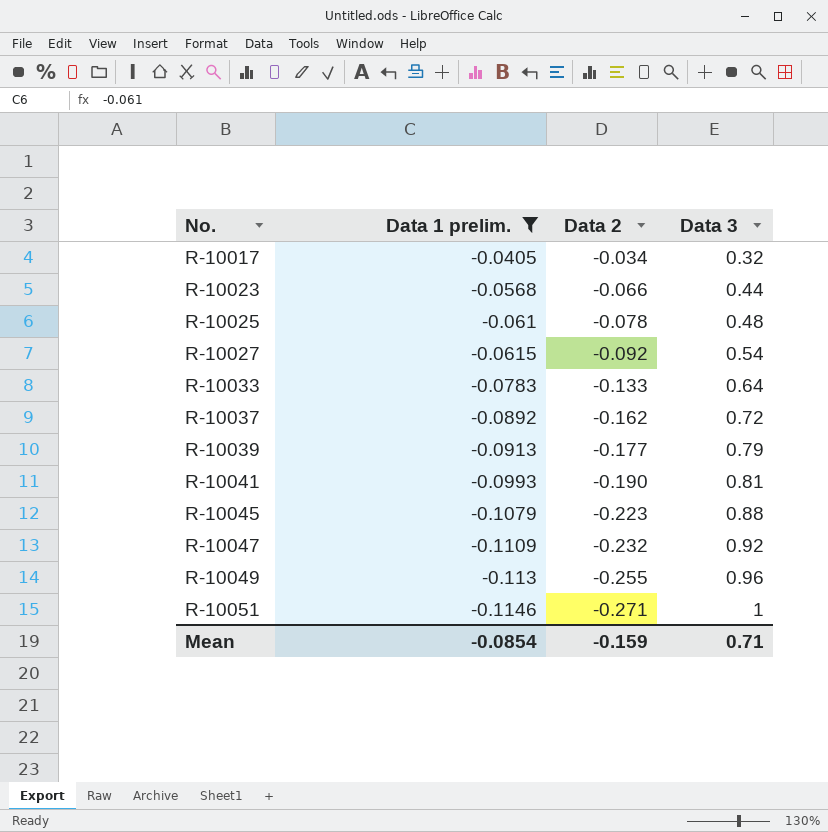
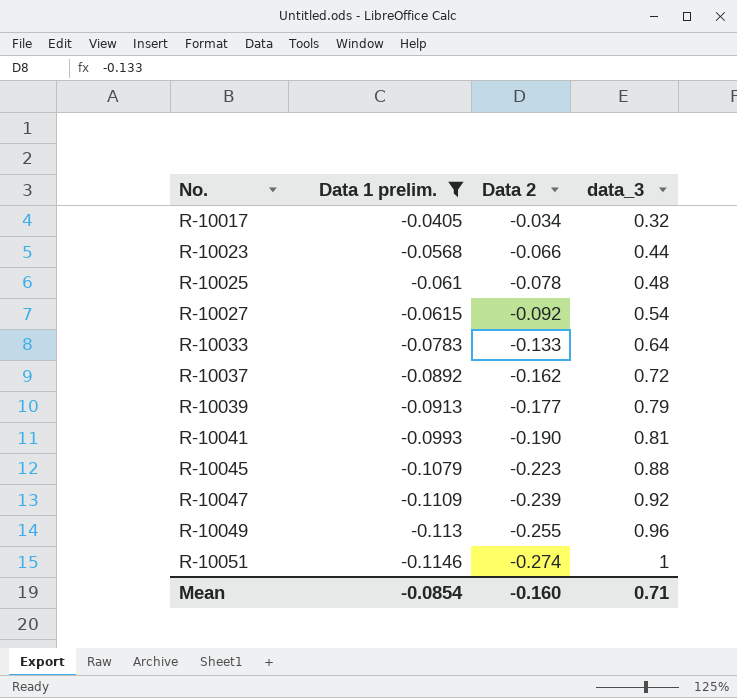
column name: Data 3 -> data_3
R-10047 | Data 2: -0.232 -> -0.239
R-10051 | Data 2: -0.271 -> -0.274
Mean | Data 2: -0.159 -> -0.160

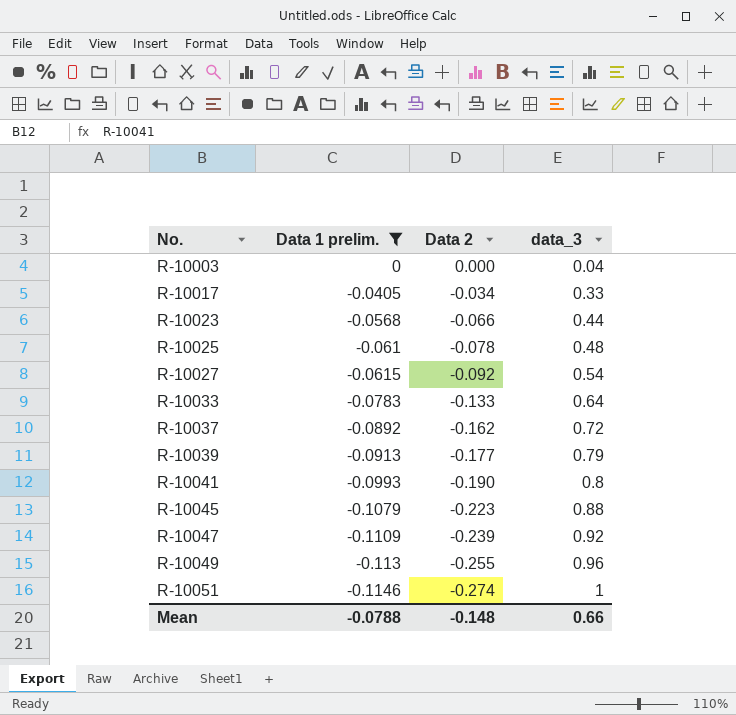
row R-10003: none -> 0 | 0.000 | 0.04
R-10017 | data_3: 0.32 -> 0.33
R-10041 | data_3: 0.81 -> 0.8
Mean | Data 1 prelim.: -0.0854 -> -0.0788
Mean | Data 2: -0.160 -> -0.148
Mean | data_3: 0.71 -> 0.66

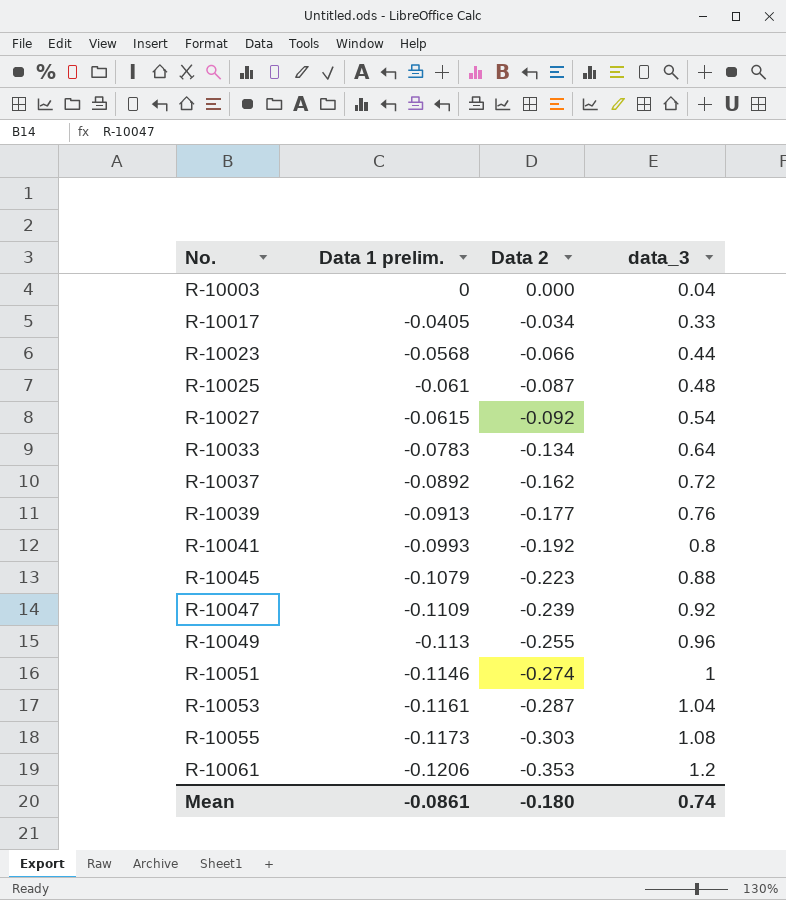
filter: Data 1 prelim. >= -0.1146 -> none
R-10025 | Data 2: -0.078 -> -0.087
R-10033 | Data 2: -0.133 -> -0.134
R-10039 | data_3: 0.79 -> 0.76
R-10041 | Data 2: -0.190 -> -0.192
Mean | Data 1 prelim.: -0.0788 -> -0.0861
Mean | Data 2: -0.148 -> -0.180
Mean | data_3: 0.66 -> 0.74

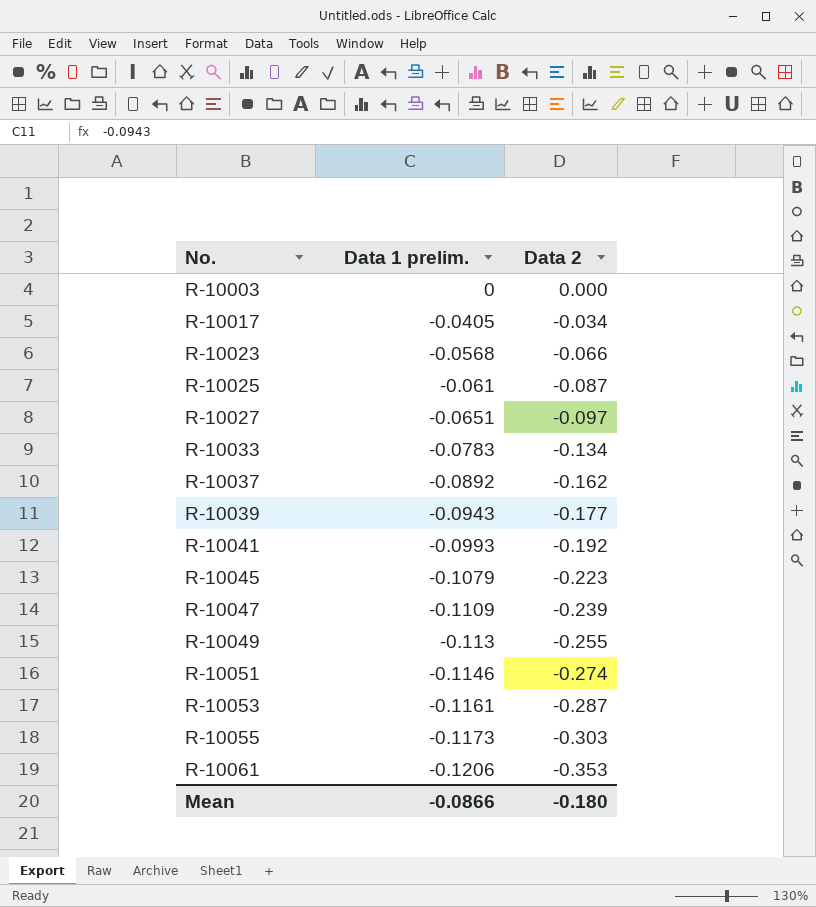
column data_3 | position: 4 -> none
R-10027 | Data 1 prelim.: -0.0615 -> -0.0651
R-10027 | Data 2: -0.092 -> -0.097
R-10039 | Data 1 prelim.: -0.0913 -> -0.0943
Mean | Data 1 prelim.: -0.0861 -> -0.0866

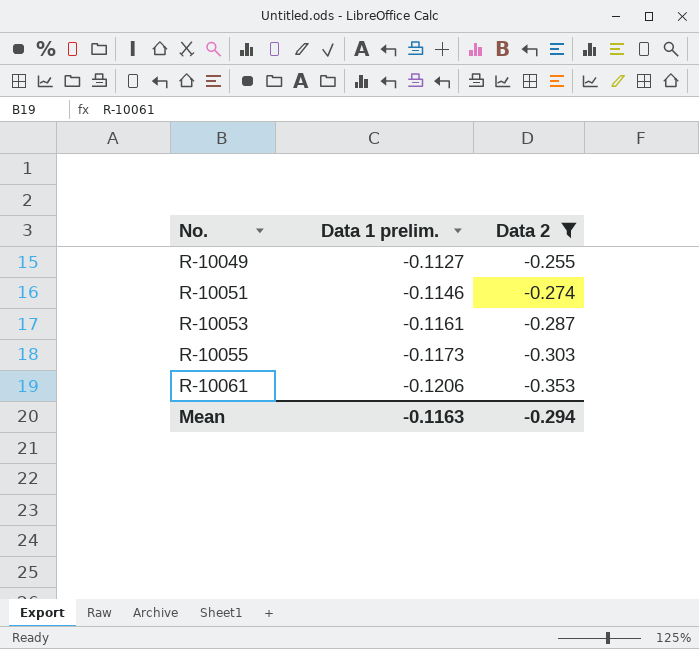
filter: none -> Data 2 <= -0.255
R-10049 | Data 1 prelim.: -0.113 -> -0.1127
Mean | Data 1 prelim.: -0.0866 -> -0.1163
Mean | Data 2: -0.180 -> -0.294

